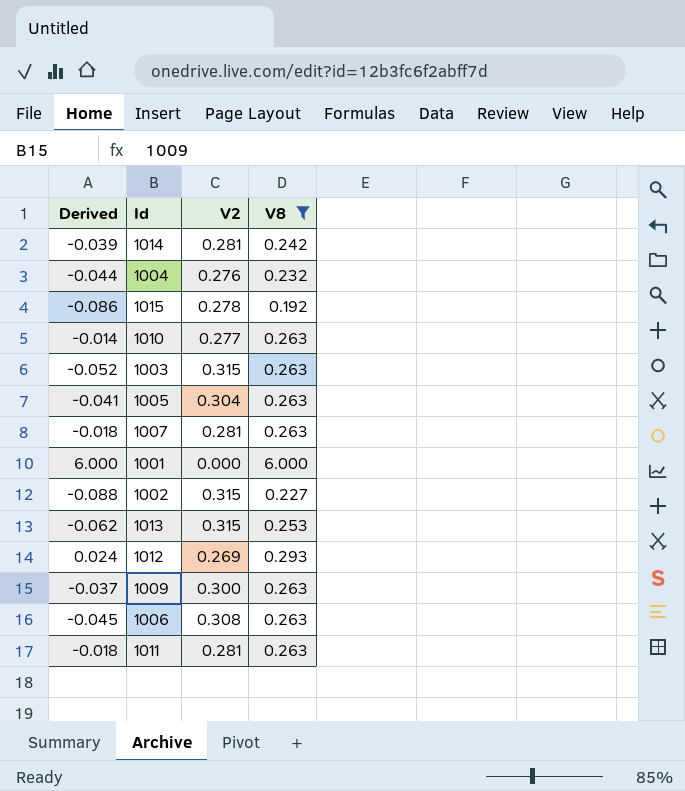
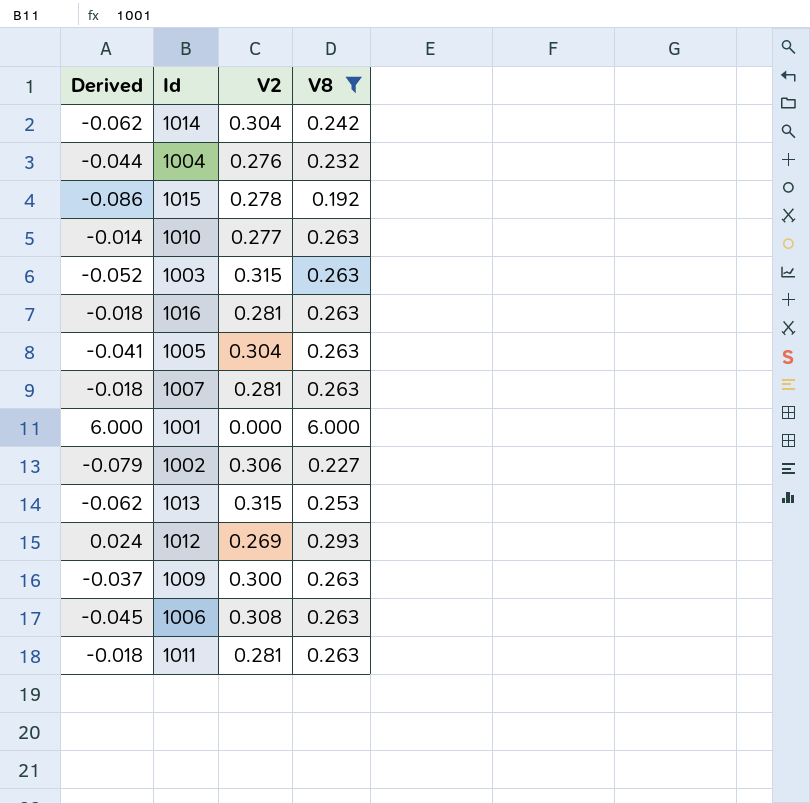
1014 | Derived: -0.039 -> -0.062
1014 | V2: 0.281 -> 0.304
row 1016: none -> -0.018 | 0.281 | 0.263
1002 | Derived: -0.088 -> -0.079
1002 | V2: 0.315 -> 0.306

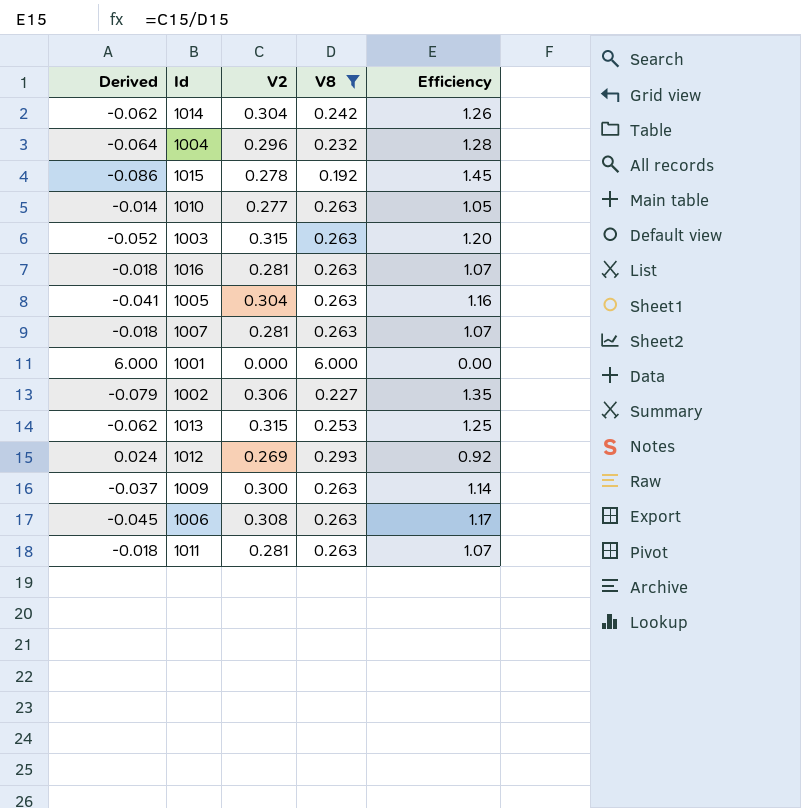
column Efficiency | formula: none -> [V2] / [V8]
1004 | Derived: -0.044 -> -0.064
1004 | V2: 0.276 -> 0.296

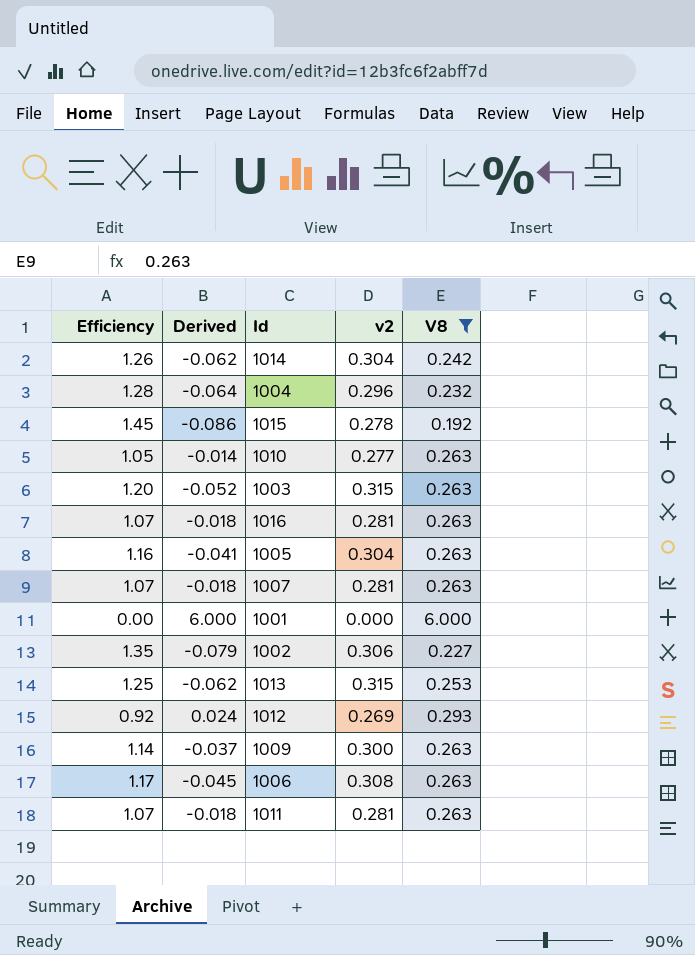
column Efficiency | position: 5 -> 1
column name: V2 -> v2

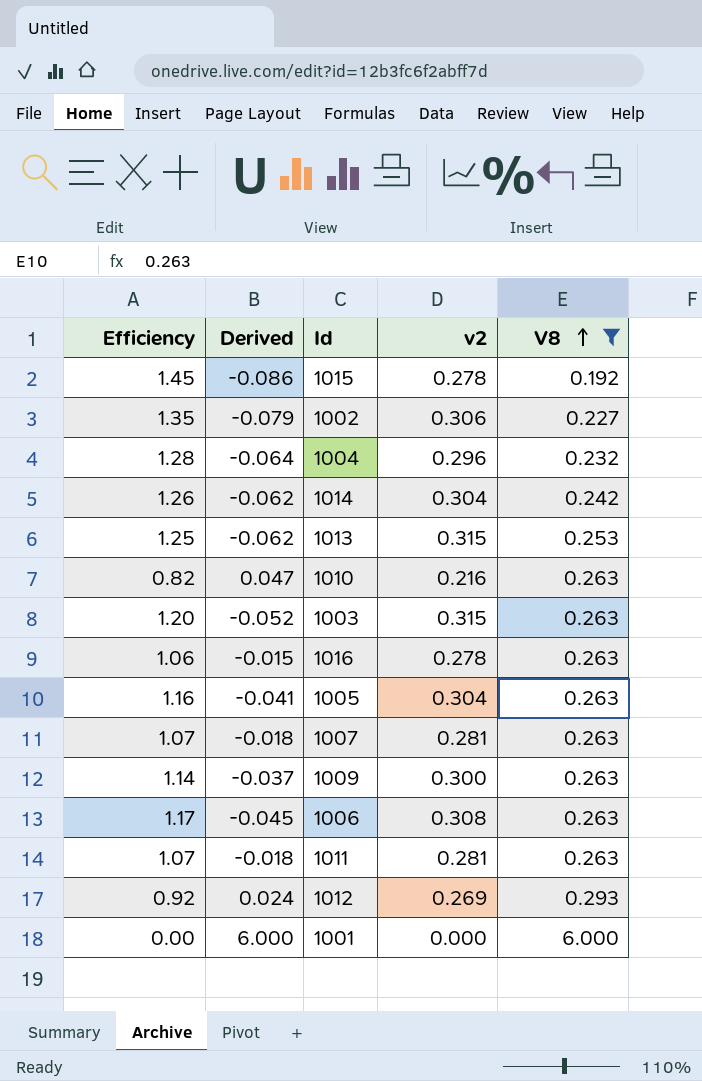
row order: none -> V8 ascending
1010 | Efficiency: 1.05 -> 0.82
1010 | Derived: -0.014 -> 0.047
1010 | v2: 0.277 -> 0.216
1016 | Efficiency: 1.07 -> 1.06
1016 | Derived: -0.018 -> -0.015
1016 | v2: 0.281 -> 0.278

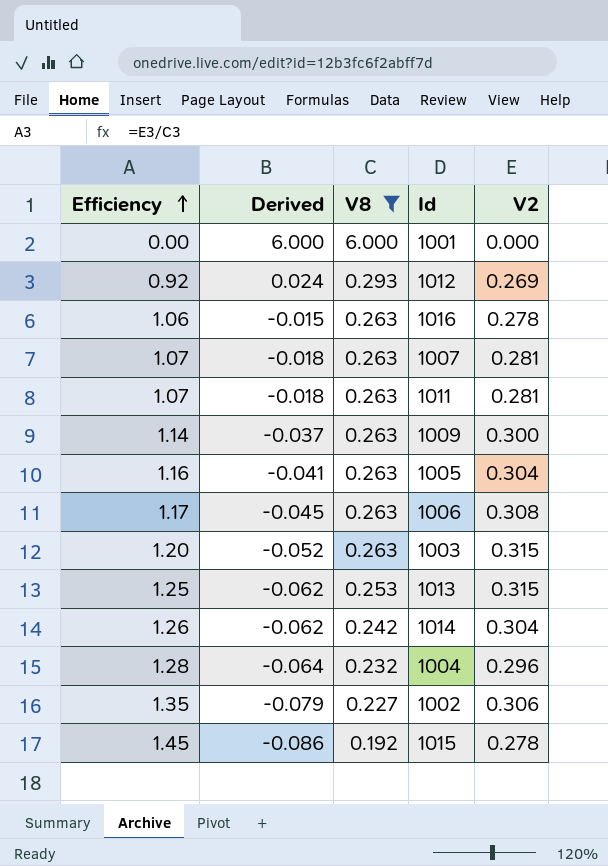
row order: V8 ascending -> Efficiency ascending
column V8 | position: 5 -> 3
column name: v2 -> V2
row 1010: 0.82 | 0.047 | 0.216 | 0.263 -> none

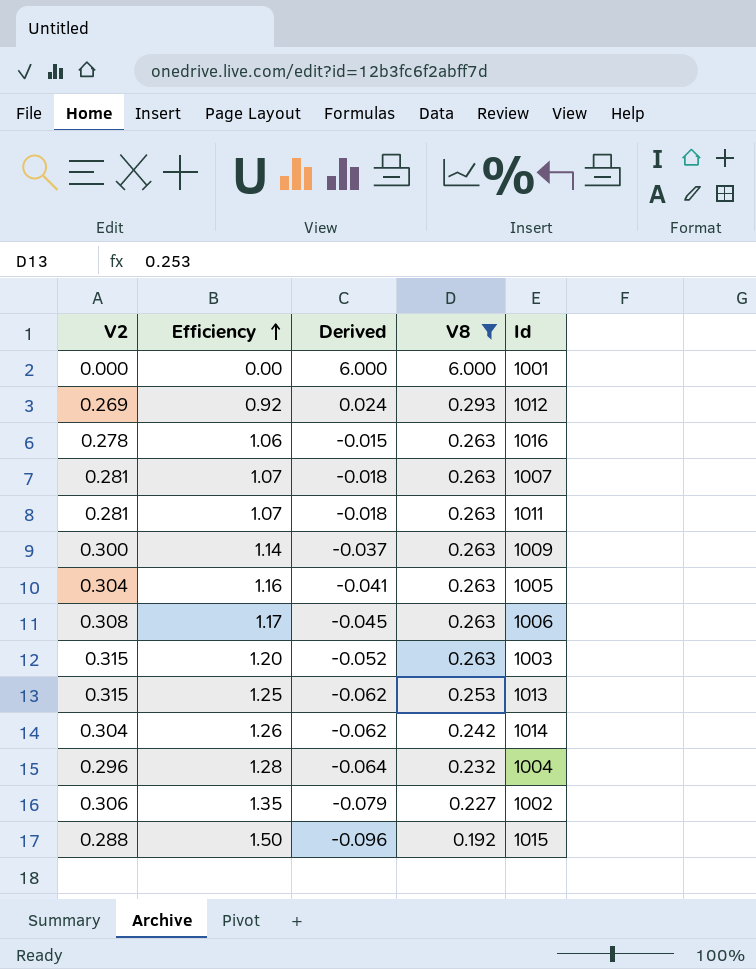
column V2 | position: 5 -> 1
1015 | V2: 0.278 -> 0.288
1015 | Efficiency: 1.45 -> 1.50
1015 | Derived: -0.086 -> -0.096

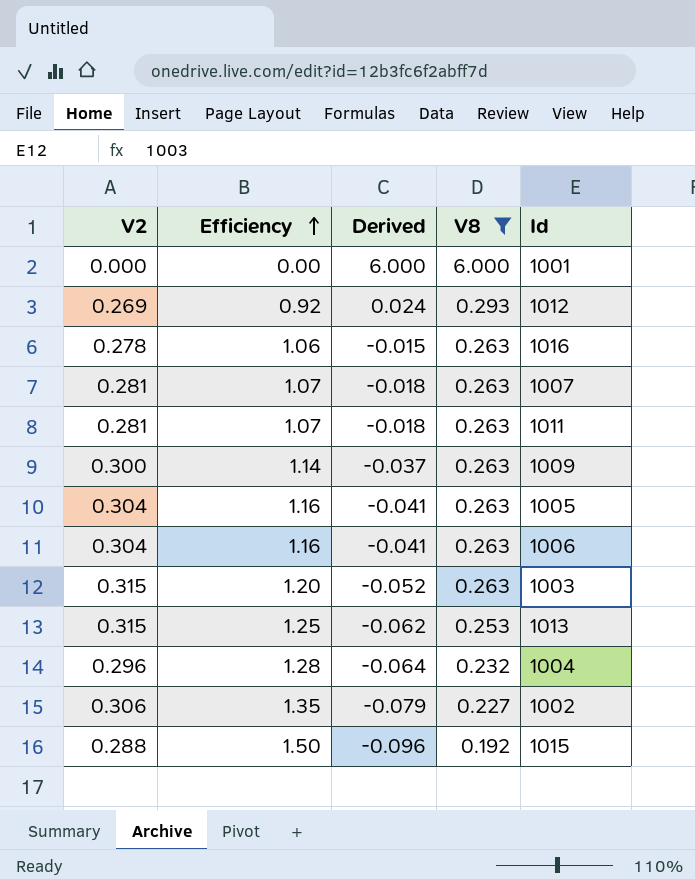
row 1014: 0.304 | 1.26 | -0.062 | 0.242 -> none
1006 | V2: 0.308 -> 0.304
1006 | Efficiency: 1.17 -> 1.16
1006 | Derived: -0.045 -> -0.041

